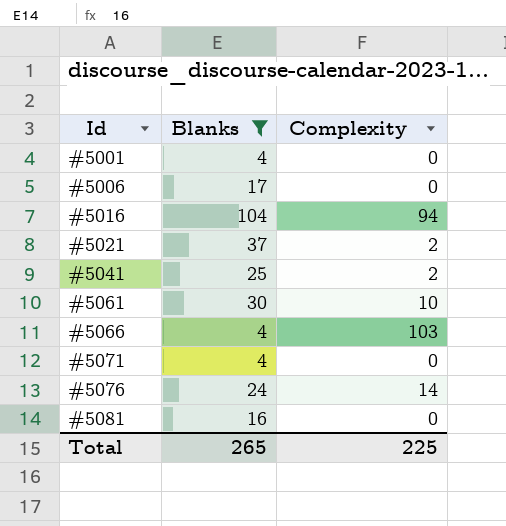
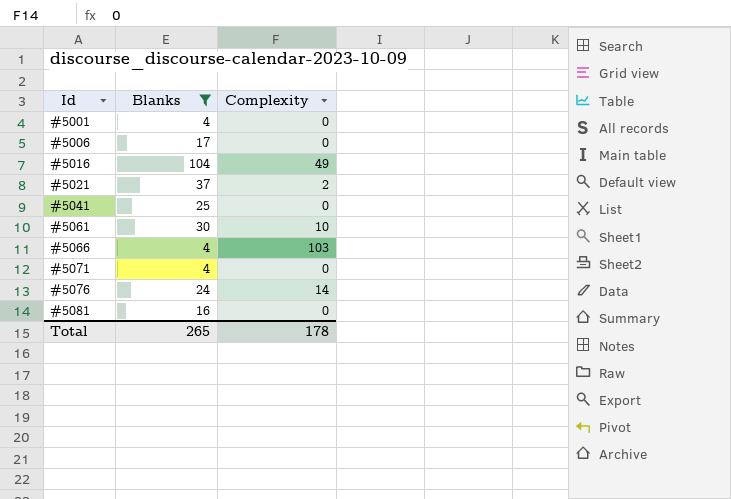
#5016 | Complexity: 94 -> 49
#5041 | Complexity: 2 -> 0
Total | Complexity: 225 -> 178

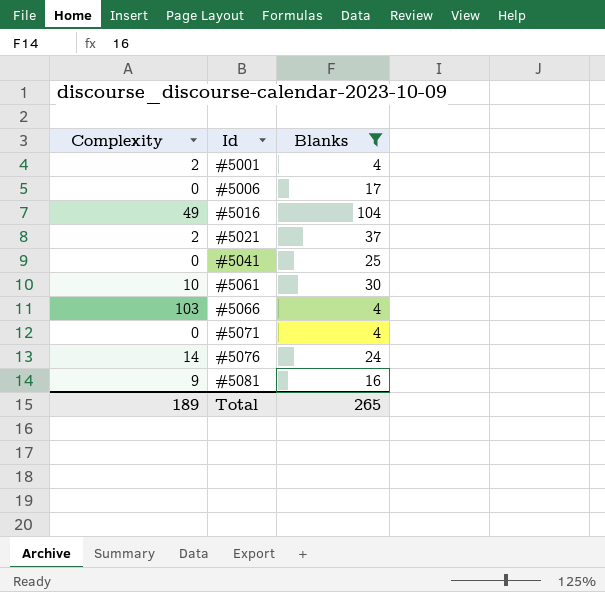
column Complexity | position: 3 -> 1
#5001 | Complexity: 0 -> 2
#5081 | Complexity: 0 -> 9
Total | Complexity: 178 -> 189

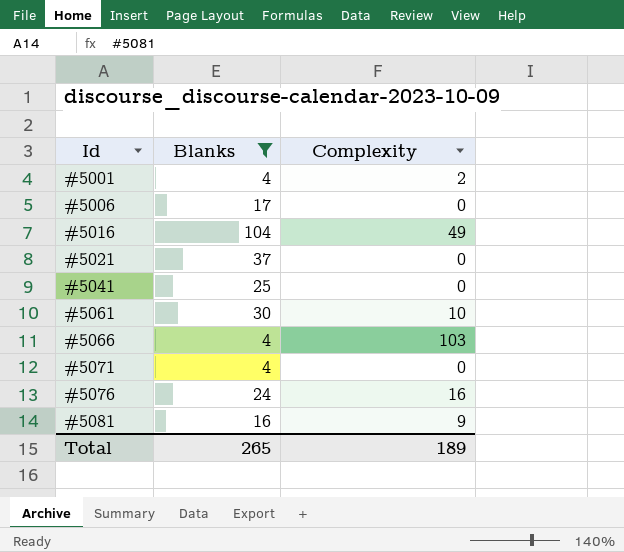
column Complexity | position: 1 -> 3
#5021 | Complexity: 2 -> 0
#5076 | Complexity: 14 -> 16

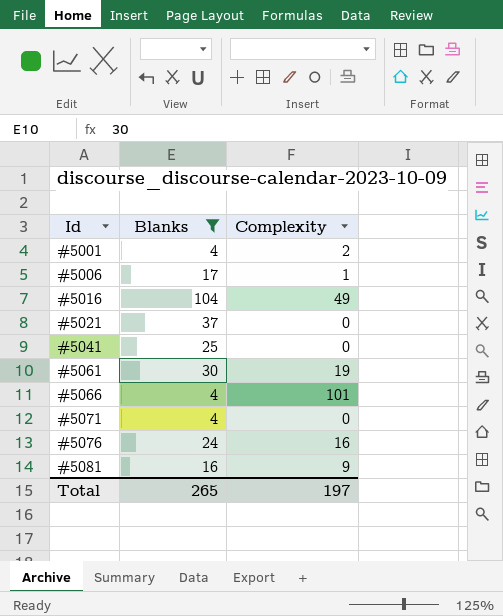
#5006 | Complexity: 0 -> 1
#5061 | Complexity: 10 -> 19
#5066 | Complexity: 103 -> 101
Total | Complexity: 189 -> 197

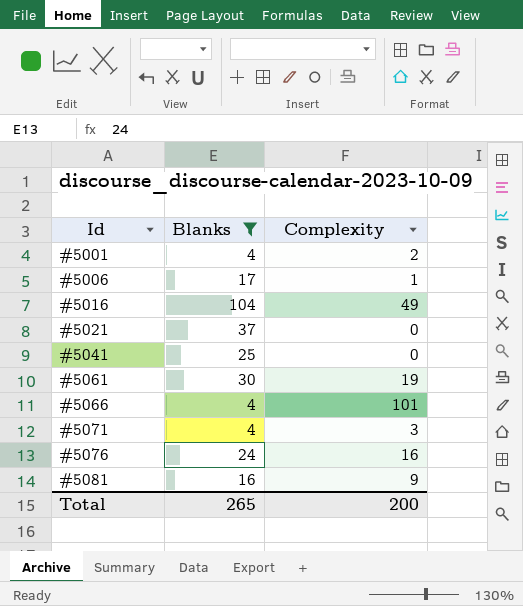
#5071 | Complexity: 0 -> 3
Total | Complexity: 197 -> 200

